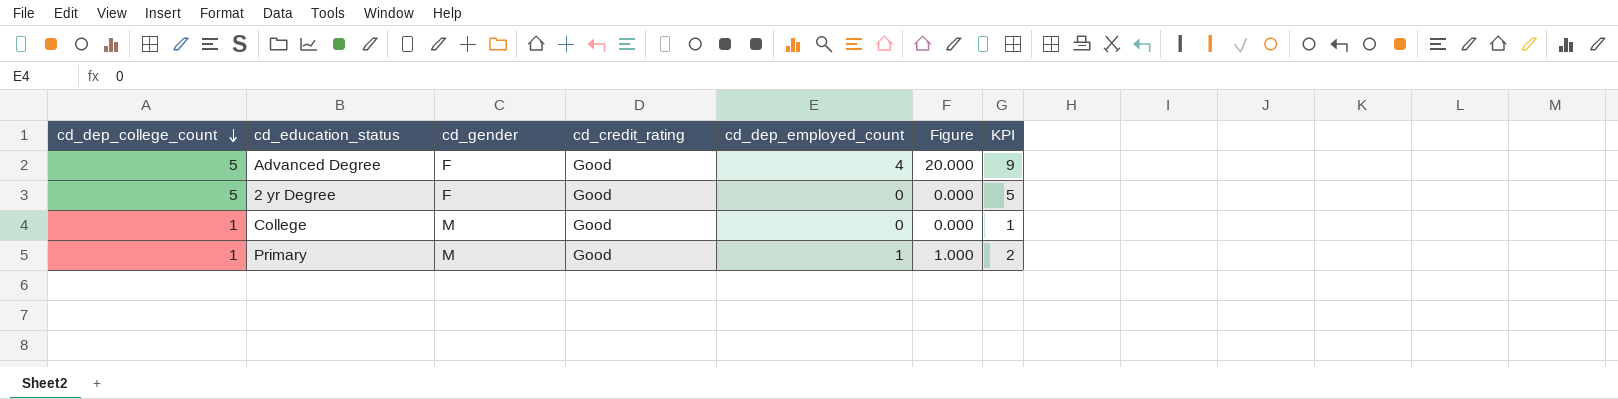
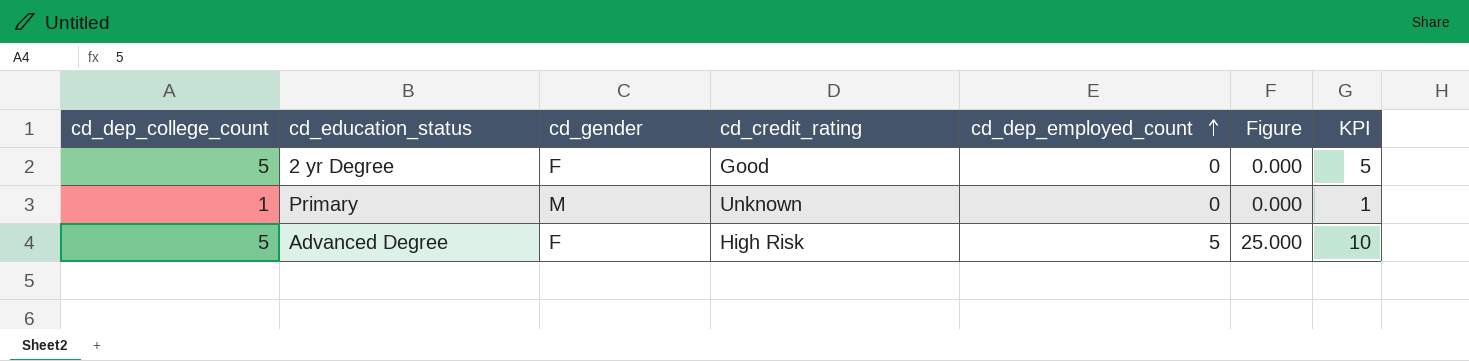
row order: cd_dep_college_count descending -> cd_dep_employed_count ascending
row College: 1 | M | Good | 0 | 0.000 | 1 -> none
Primary | cd_credit_rating: Good -> Unknown
Primary | cd_dep_employed_count: 1 -> 0
Primary | Figure: 1.000 -> 0.000
Primary | KPI: 2 -> 1
Advanced Degree | cd_credit_rating: Good -> High Risk
Advanced Degree | cd_dep_employed_count: 4 -> 5
Advanced Degree | Figure: 20.000 -> 25.000
Advanced Degree | KPI: 9 -> 10

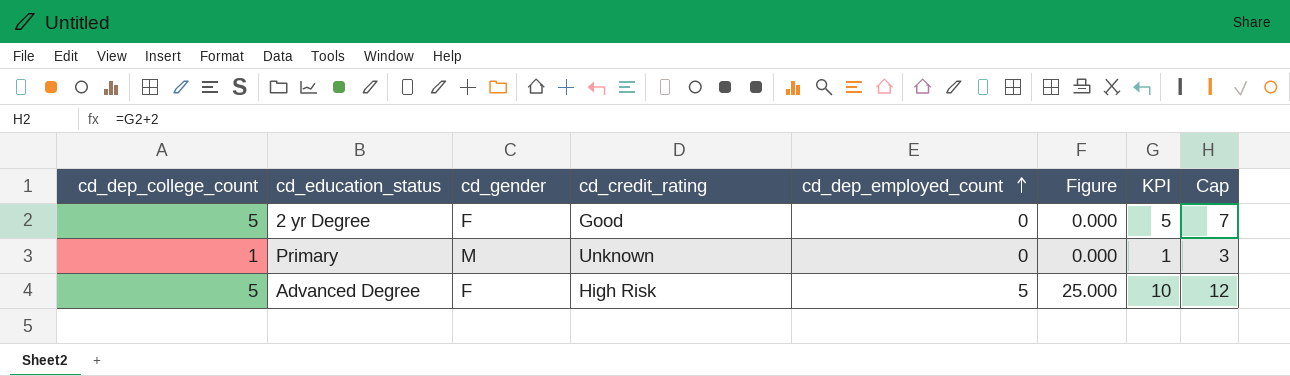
column Cap | formula: none -> [KPI] + 2

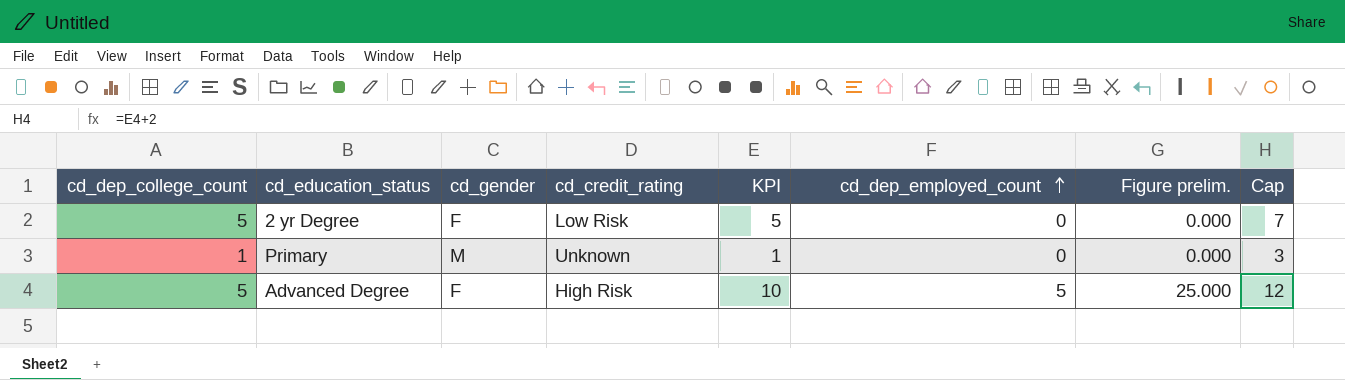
column KPI | position: 7 -> 5
column name: Figure -> Figure prelim.
2 yr Degree | cd_credit_rating: Good -> Low Risk

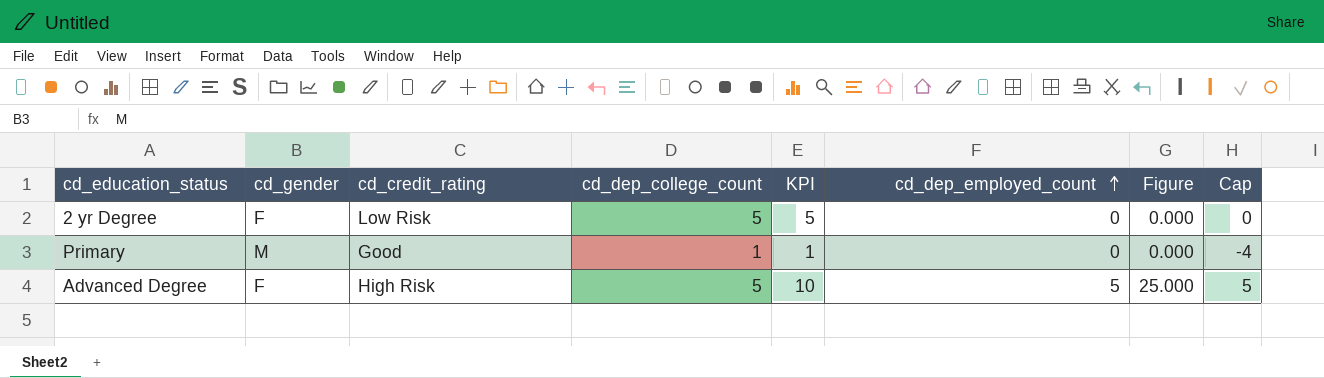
column cd_dep_college_count | position: 1 -> 4
column name: Figure prelim. -> Figure
column Cap | formula: [KPI] + 2 -> [KPI] - 5
Primary | cd_credit_rating: Unknown -> Good

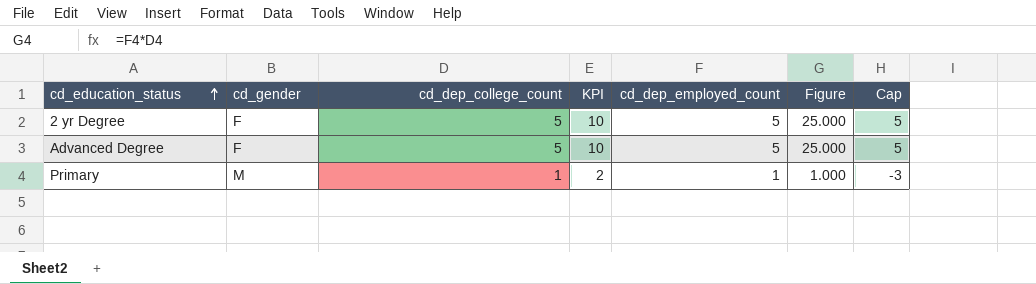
row order: cd_dep_employed_count ascending -> cd_education_status ascending
column cd_credit_rating | position: 3 -> none
2 yr Degree | KPI: 5 -> 10
2 yr Degree | cd_dep_employed_count: 0 -> 5
2 yr Degree | Figure: 0.000 -> 25.000
2 yr Degree | Cap: 0 -> 5
Primary | KPI: 1 -> 2
Primary | cd_dep_employed_count: 0 -> 1
Primary | Figure: 0.000 -> 1.000
Primary | Cap: -4 -> -3

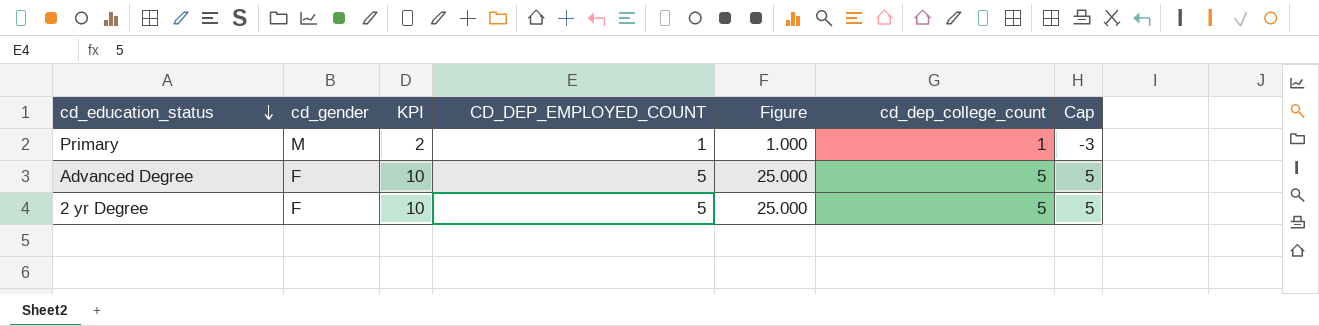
row order: cd_education_status ascending -> cd_education_status descending
column name: cd_dep_employed_count -> CD_DEP_EMPLOYED_COUNT
column cd_dep_college_count | position: 3 -> 6

